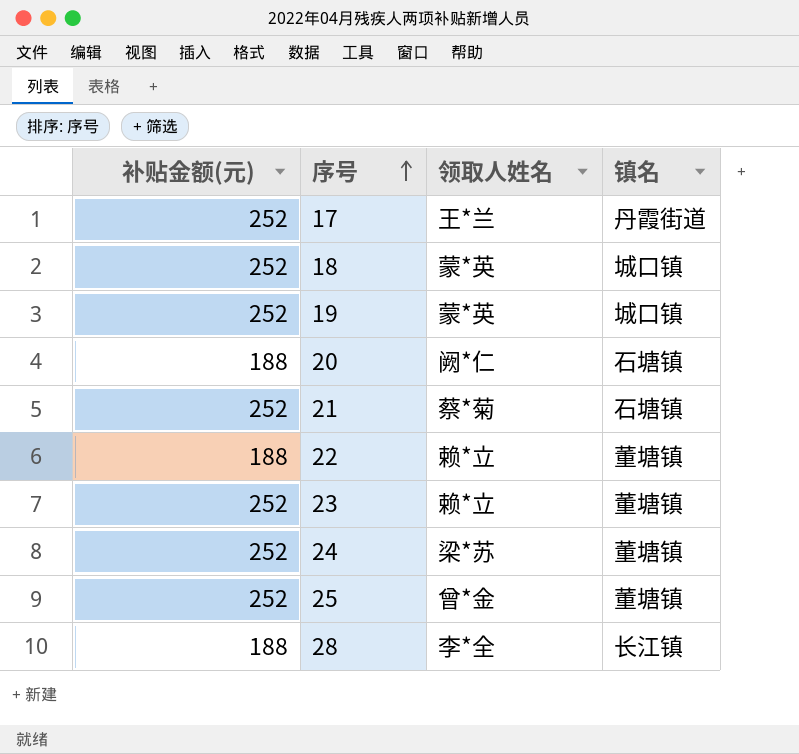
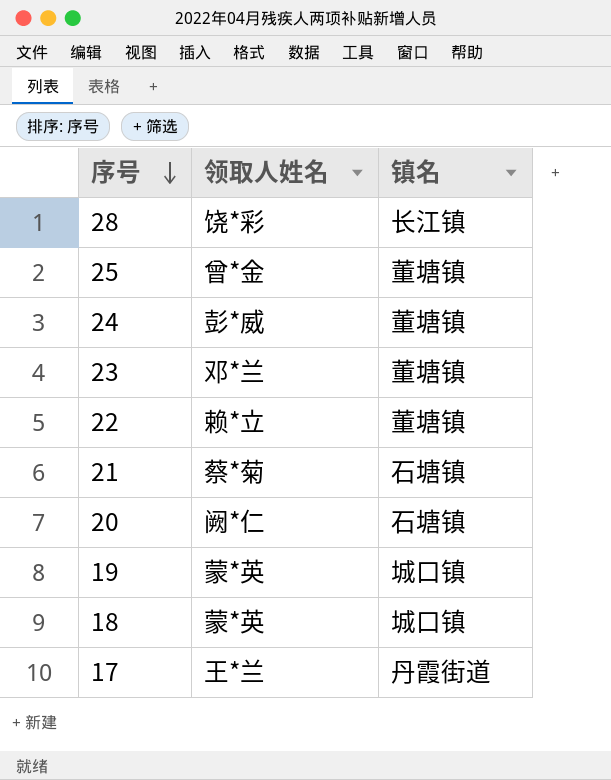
row order: 序号 ascending -> 序号 descending
column 补贴金额(元) | position: 1 -> none
28 | 领取人姓名: 李*全 -> 饶*彩
24 | 领取人姓名: 梁*苏 -> 彭*威
23 | 领取人姓名: 赖*立 -> 邓*兰

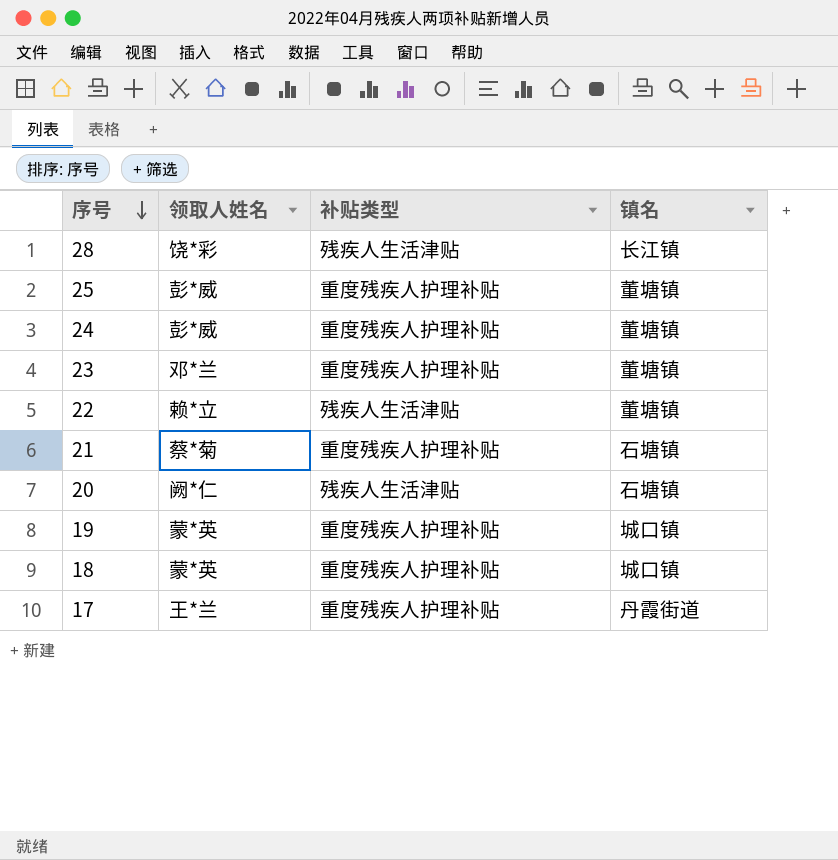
column 补贴类型 | position: none -> 3
25 | 领取人姓名: 曾*金 -> 彭*威

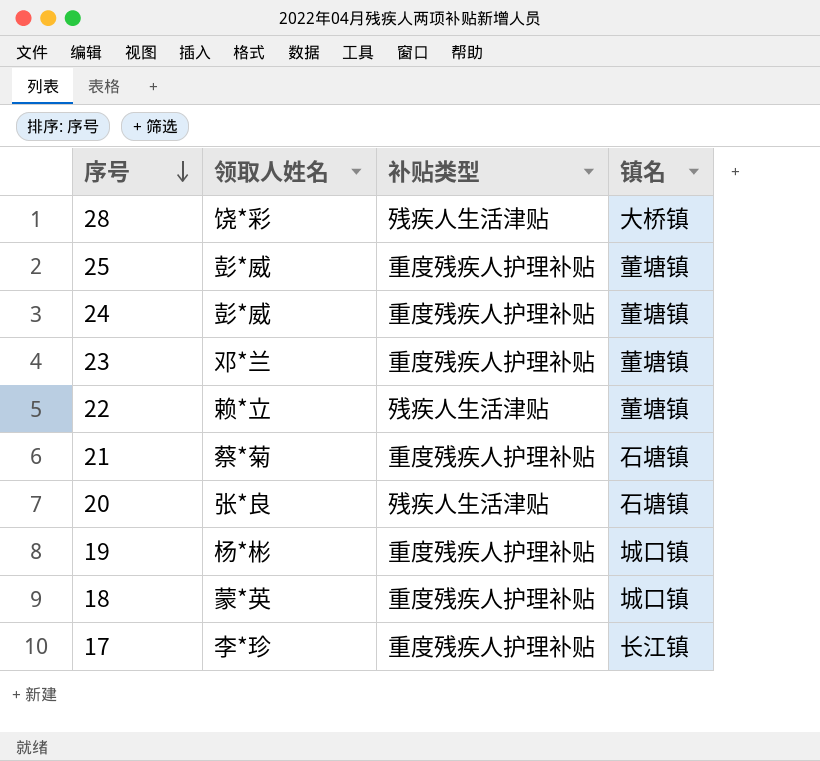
28 | 镇名: 长江镇 -> 大桥镇
20 | 领取人姓名: 阙*仁 -> 张*良
19 | 领取人姓名: 蒙*英 -> 杨*彬
17 | 领取人姓名: 王*兰 -> 李*珍
17 | 镇名: 丹霞街道 -> 长江镇

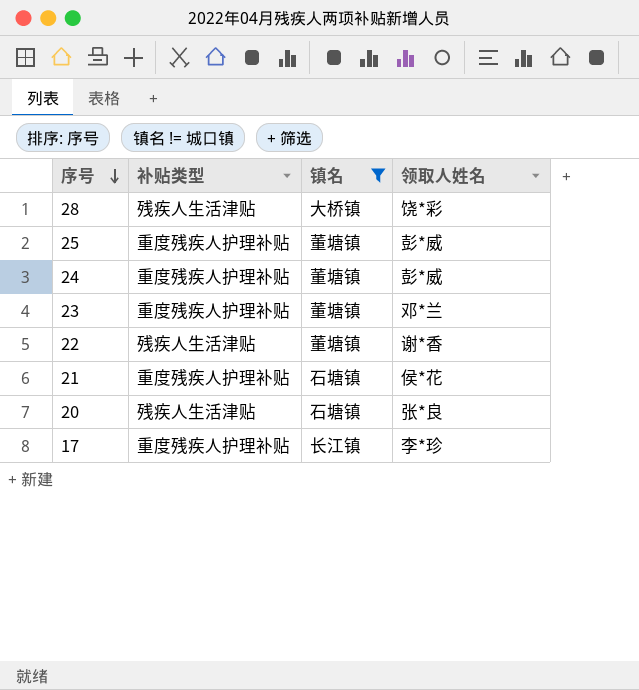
filter: none -> 镇名 != 城口镇
column 领取人姓名 | position: 2 -> 4
22 | 领取人姓名: 赖*立 -> 谢*香
21 | 领取人姓名: 蔡*菊 -> 侯*花

